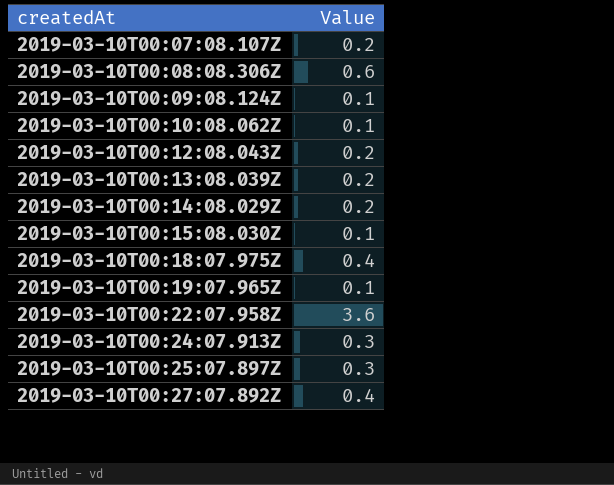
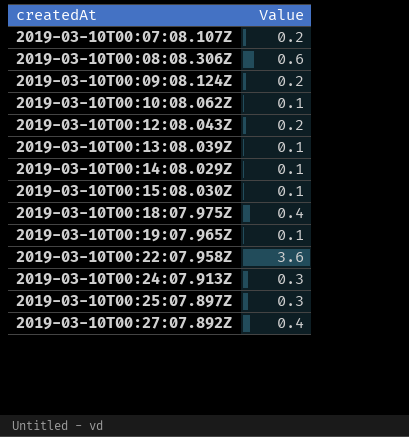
2019-03-10T00:09:08.124Z | Value: 0.1 -> 0.2
2019-03-10T00:13:08.039Z | Value: 0.2 -> 0.1
2019-03-10T00:14:08.029Z | Value: 0.2 -> 0.1

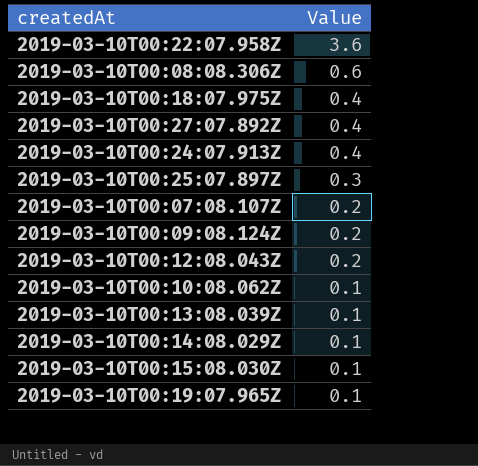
row order: createdAt ascending -> Value descending
2019-03-10T00:24:07.913Z | Value: 0.3 -> 0.4

